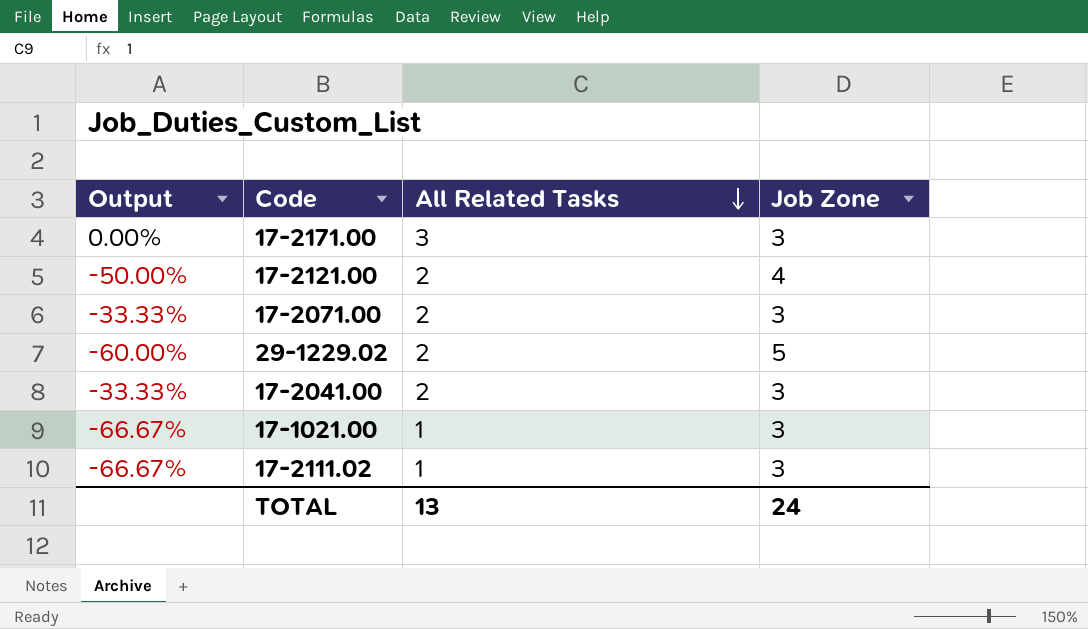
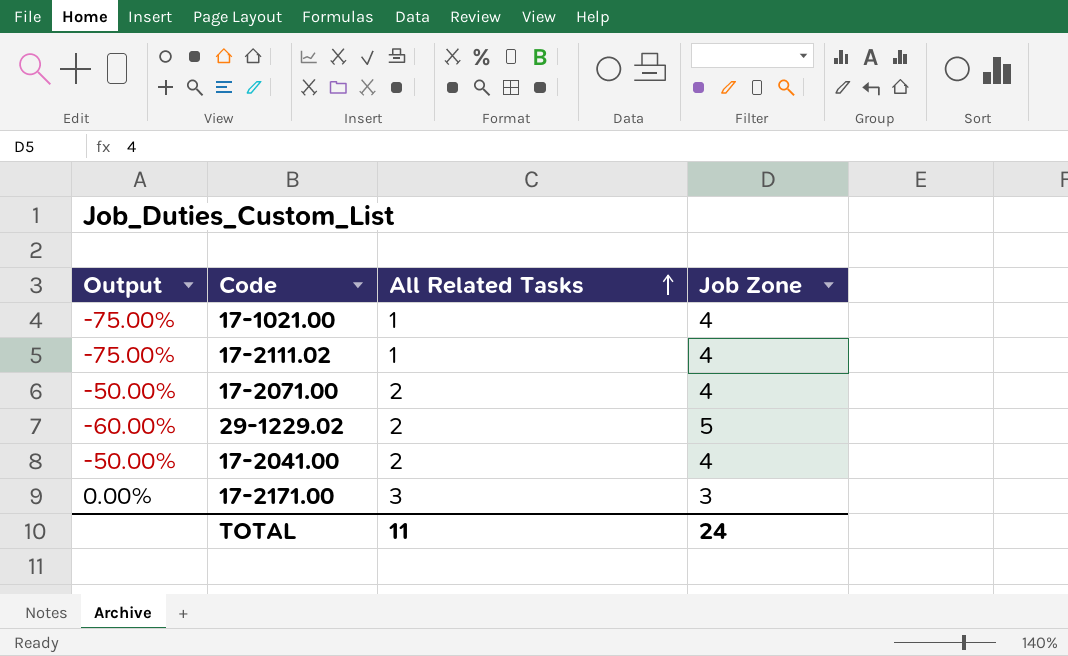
row order: All Related Tasks descending -> All Related Tasks ascending
row 17-2121.00: -50.00% | 2 | 4 -> none
17-1021.00 | Output: -66.67% -> -75.00%
17-1021.00 | Job Zone: 3 -> 4
17-2111.02 | Output: -66.67% -> -75.00%
17-2111.02 | Job Zone: 3 -> 4
17-2071.00 | Output: -33.33% -> -50.00%
17-2071.00 | Job Zone: 3 -> 4
17-2041.00 | Output: -33.33% -> -50.00%
17-2041.00 | Job Zone: 3 -> 4
TOTAL | All Related Tasks: 13 -> 11

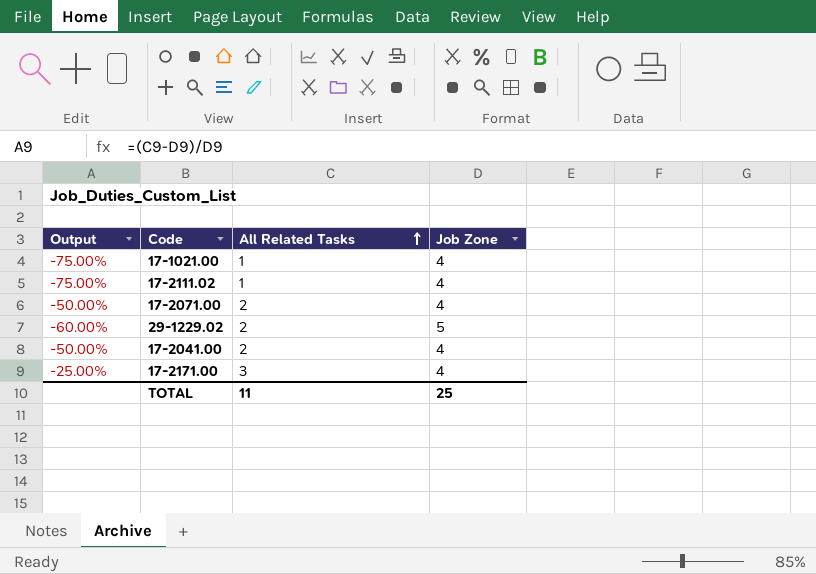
17-2171.00 | Output: 0.00% -> -25.00%
17-2171.00 | Job Zone: 3 -> 4
TOTAL | Job Zone: 24 -> 25

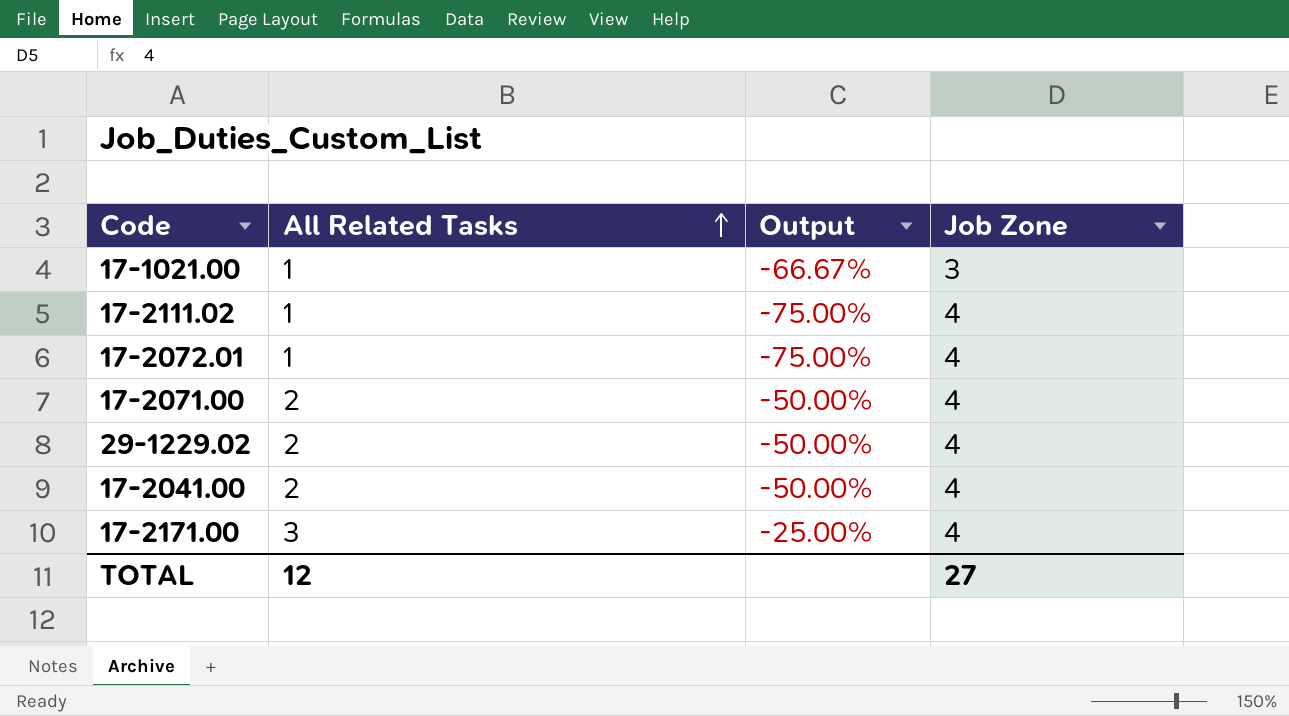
column Output | position: 1 -> 3
17-1021.00 | Output: -75.00% -> -66.67%
17-1021.00 | Job Zone: 4 -> 3
row 17-2072.01: none -> 1 | -75.00% | 4
29-1229.02 | Output: -60.00% -> -50.00%
29-1229.02 | Job Zone: 5 -> 4
TOTAL | All Related Tasks: 11 -> 12
TOTAL | Job Zone: 25 -> 27

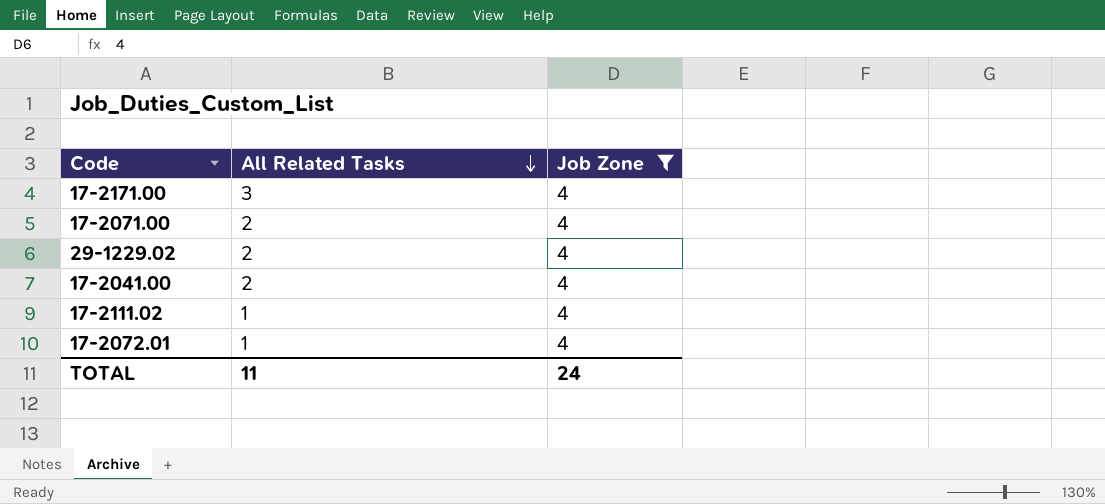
filter: none -> Job Zone = 4
row order: All Related Tasks ascending -> All Related Tasks descending
column Output | formula: ([All Related Tasks] - [Job Zone]) / [Job Zone] -> none
TOTAL | All Related Tasks: 12 -> 11
TOTAL | Job Zone: 27 -> 24

